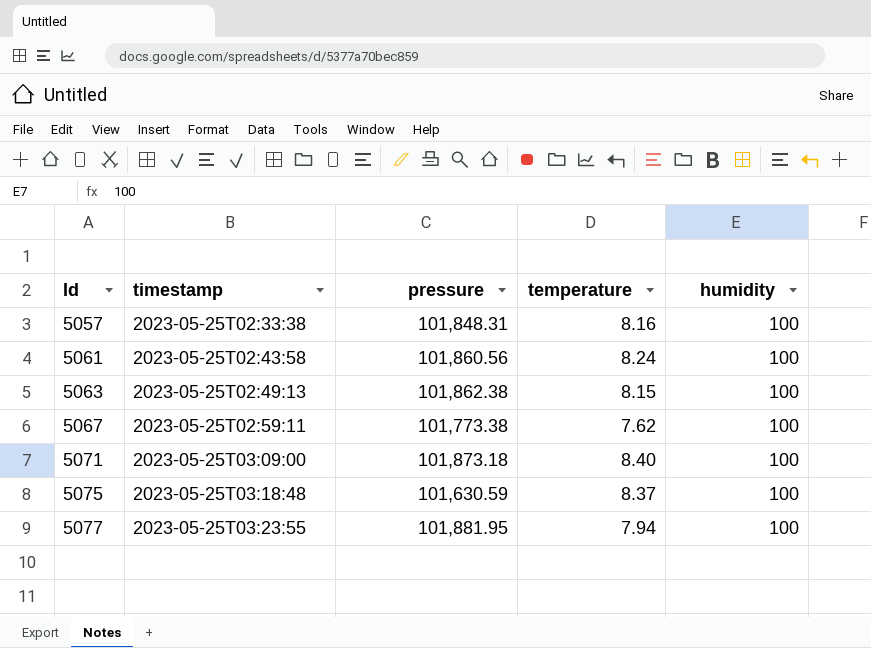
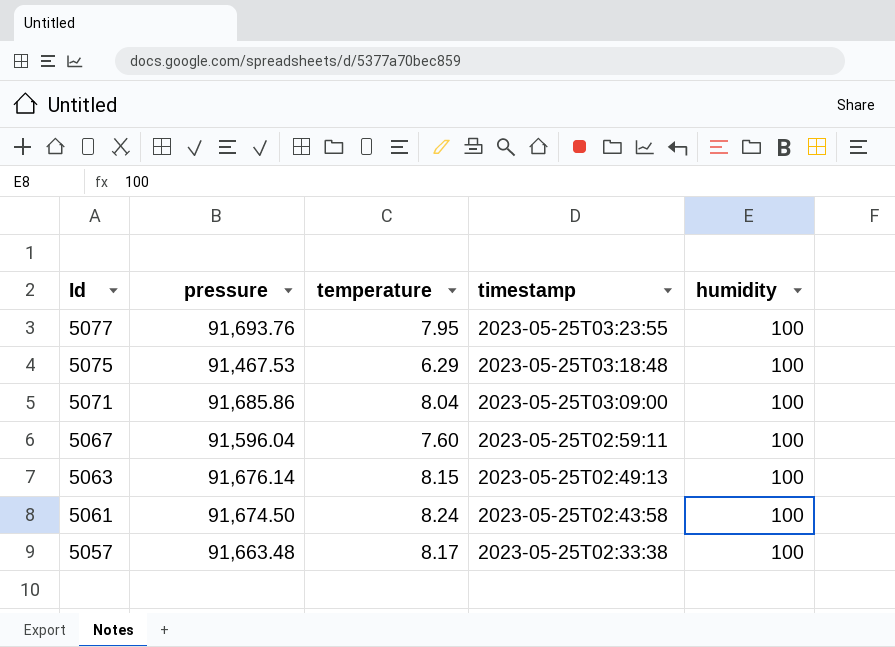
row order: Id ascending -> Id descending
column timestamp | position: 2 -> 4
5077 | pressure: 101,881.95 -> 91,693.76
5077 | temperature: 7.94 -> 7.95
5075 | pressure: 101,630.59 -> 91,467.53
5075 | temperature: 8.37 -> 6.29
5071 | pressure: 101,873.18 -> 91,685.86
5071 | temperature: 8.40 -> 8.04
5067 | pressure: 101,773.38 -> 91,596.04
5067 | temperature: 7.62 -> 7.60
5063 | pressure: 101,862.38 -> 91,676.14
5061 | pressure: 101,860.56 -> 91,674.50
5057 | pressure: 101,848.31 -> 91,663.48
5057 | temperature: 8.16 -> 8.17

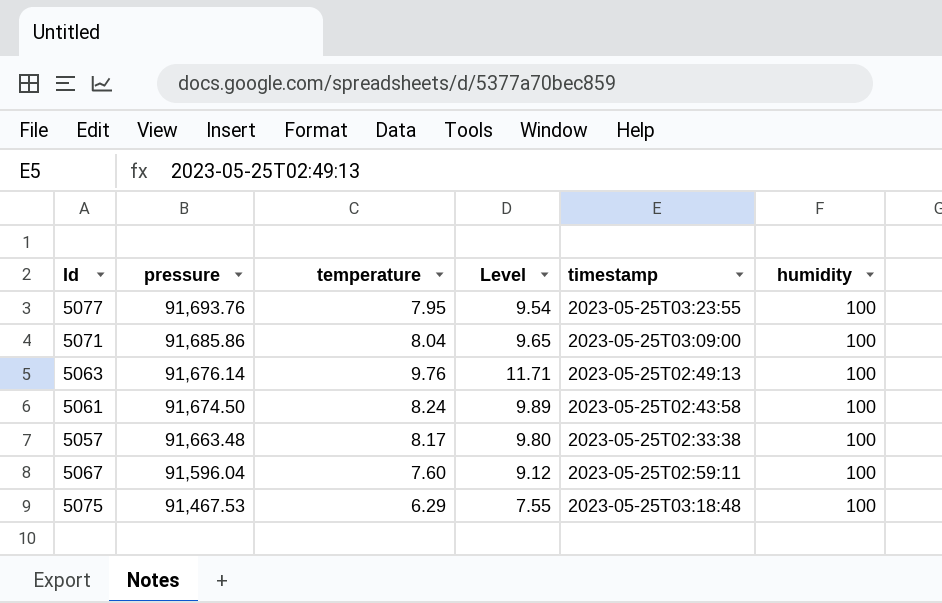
row order: Id descending -> pressure descending
column Level | formula: none -> [temperature] * 1.2
5063 | temperature: 8.15 -> 9.76

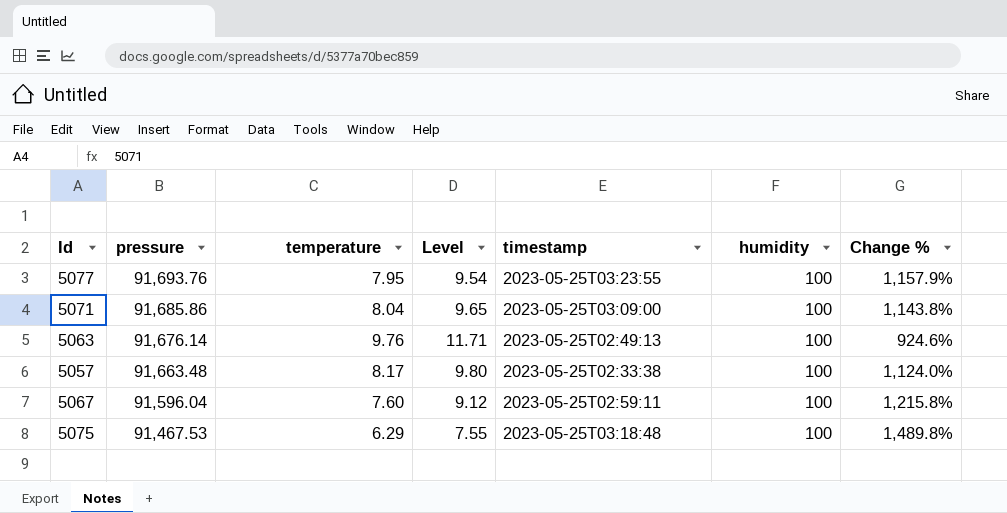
column Change % | formula: none -> ([humidity] - [temperature]) / [temperature]
row 5061: 91,674.50 | 8.24 | 9.89 | 2023-05-25T02:43:58 | 100 -> none

